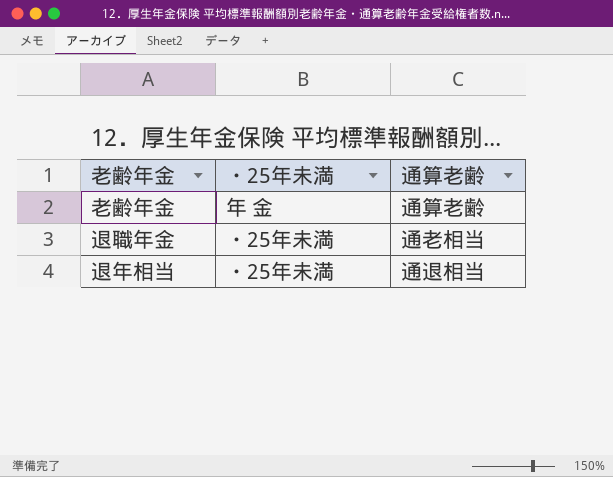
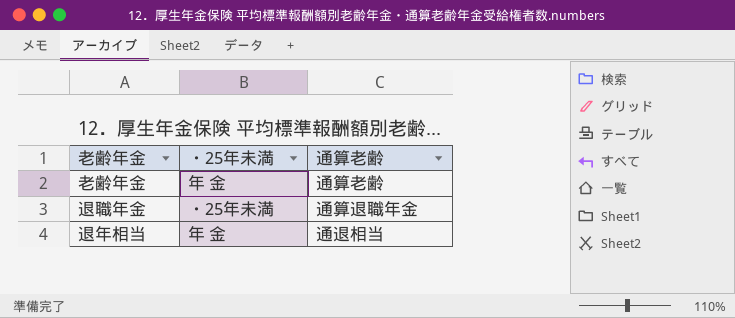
退職年金 | 通算老齢: 通老相当 -> 通算退職年金
退年相当 | ・25年未満: ・25年未満 -> 年 金

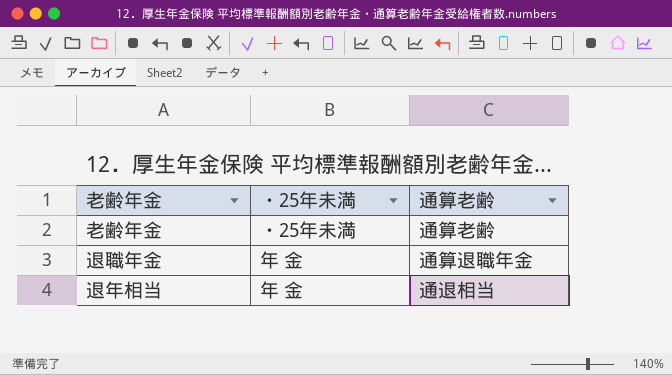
老齢年金 | ・25年未満: 年 金 -> ・25年未満
退職年金 | ・25年未満: ・25年未満 -> 年 金

